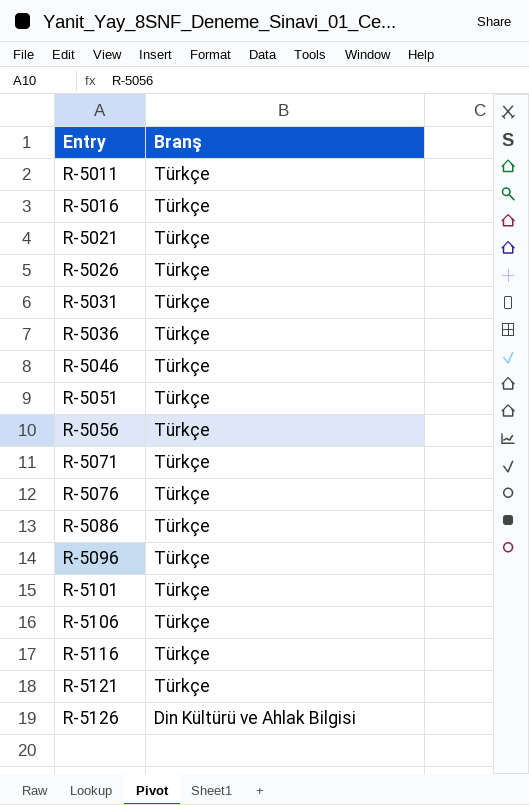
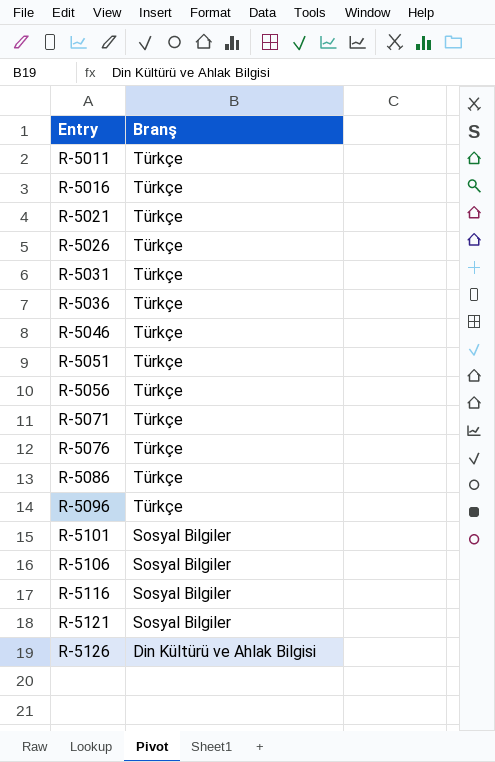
R-5101 | Branş: Türkçe -> Sosyal Bilgiler
R-5106 | Branş: Türkçe -> Sosyal Bilgiler
R-5116 | Branş: Türkçe -> Sosyal Bilgiler
R-5121 | Branş: Türkçe -> Sosyal Bilgiler

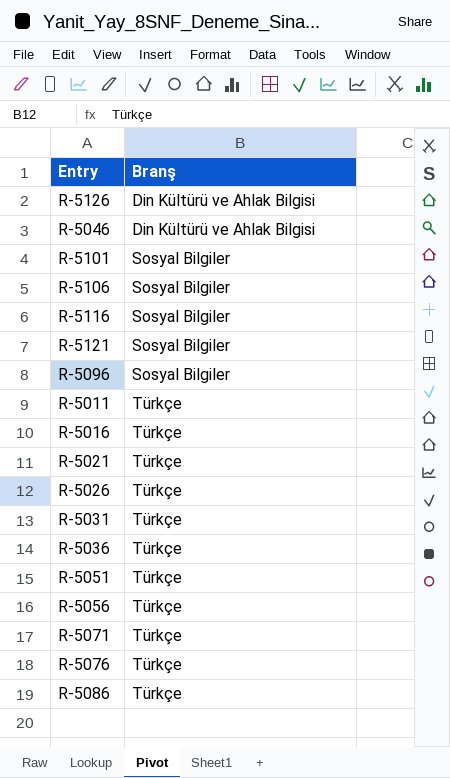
row order: Entry ascending -> Branş ascending
R-5046 | Branş: Türkçe -> Din Kültürü ve Ahlak Bilgisi
R-5096 | Branş: Türkçe -> Sosyal Bilgiler

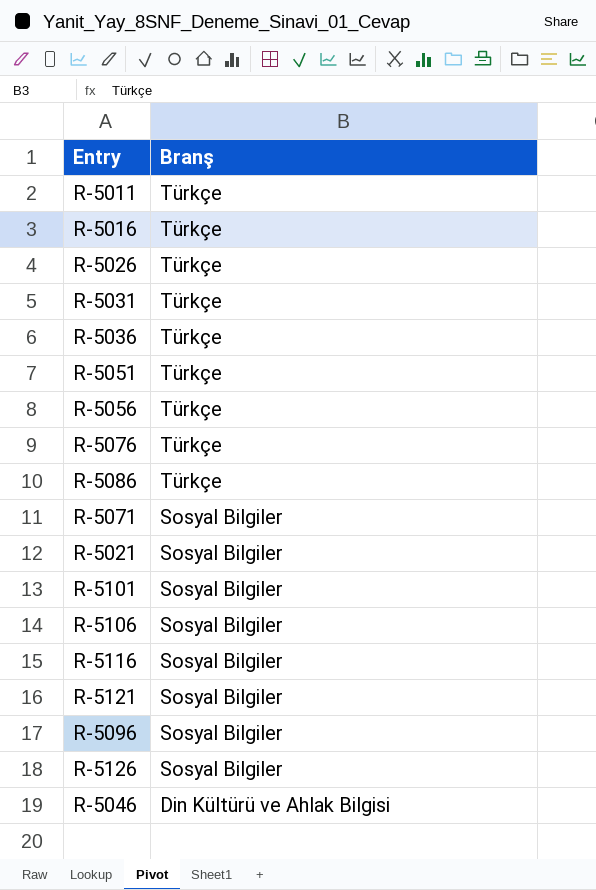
row order: Branş ascending -> Branş descending
R-5071 | Branş: Türkçe -> Sosyal Bilgiler
R-5021 | Branş: Türkçe -> Sosyal Bilgiler
R-5126 | Branş: Din Kültürü ve Ahlak Bilgisi -> Sosyal Bilgiler

